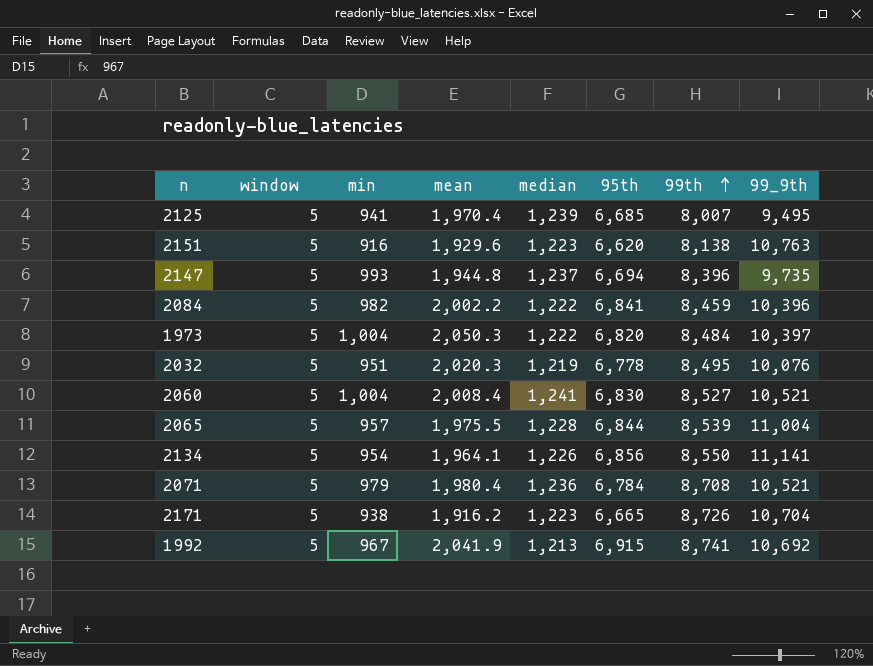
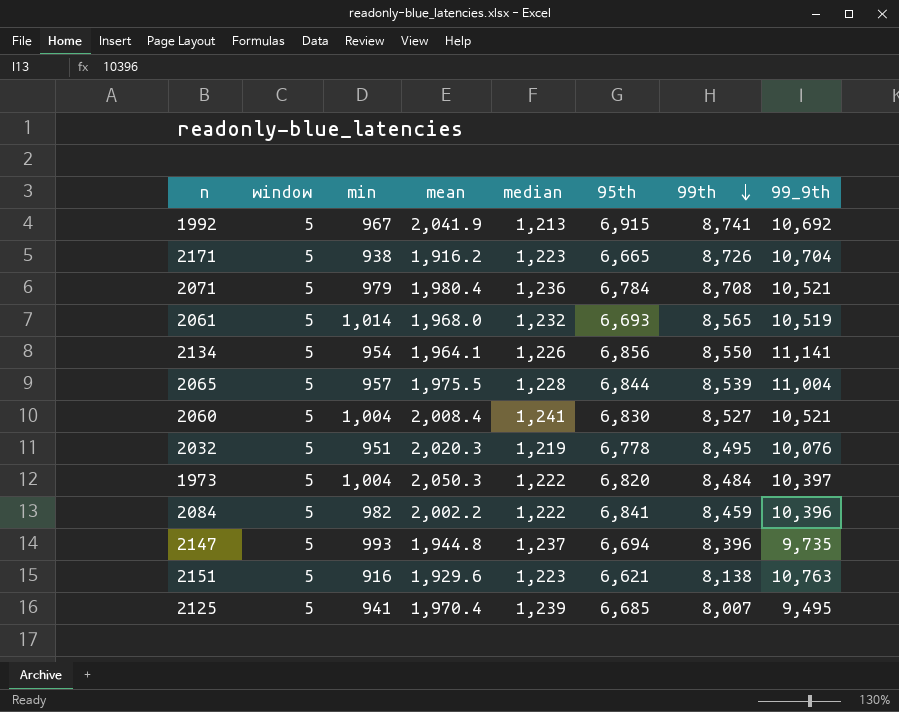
row order: 99th ascending -> 99th descending
row 2061: none -> 5 | 1,014 | 1,968.0 | 1,232 | 6,693 | 8,565 | 10,519
2151 | 95th: 6,620 -> 6,621

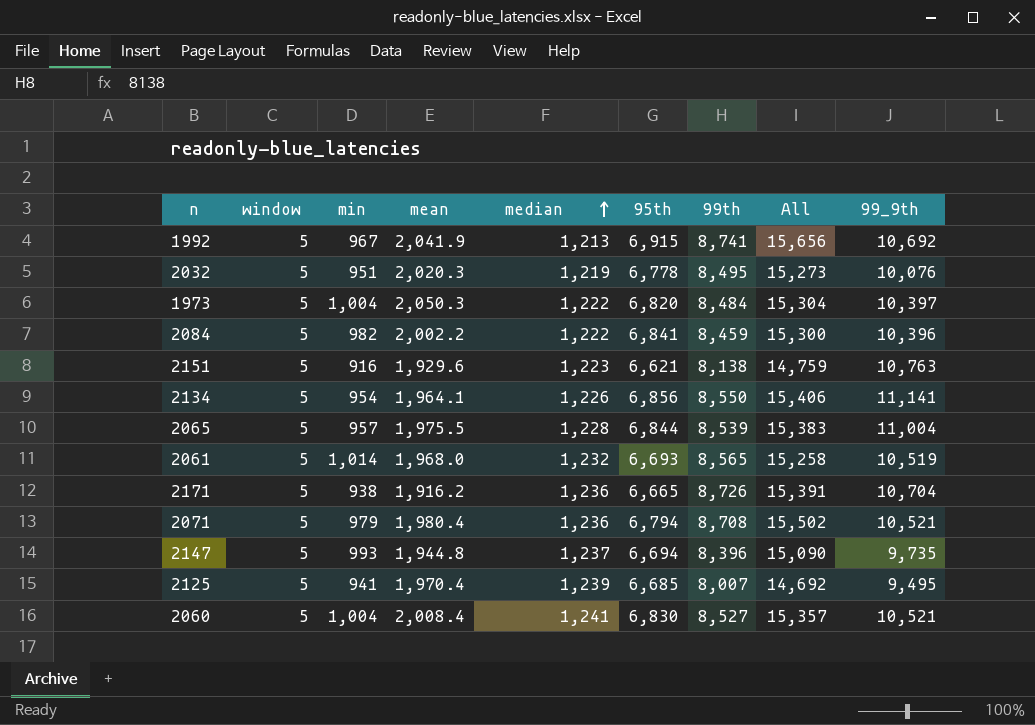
row order: 99th descending -> median ascending
column All | formula: none -> [95th] + [99th]
2171 | median: 1,223 -> 1,236
2071 | 95th: 6,784 -> 6,794

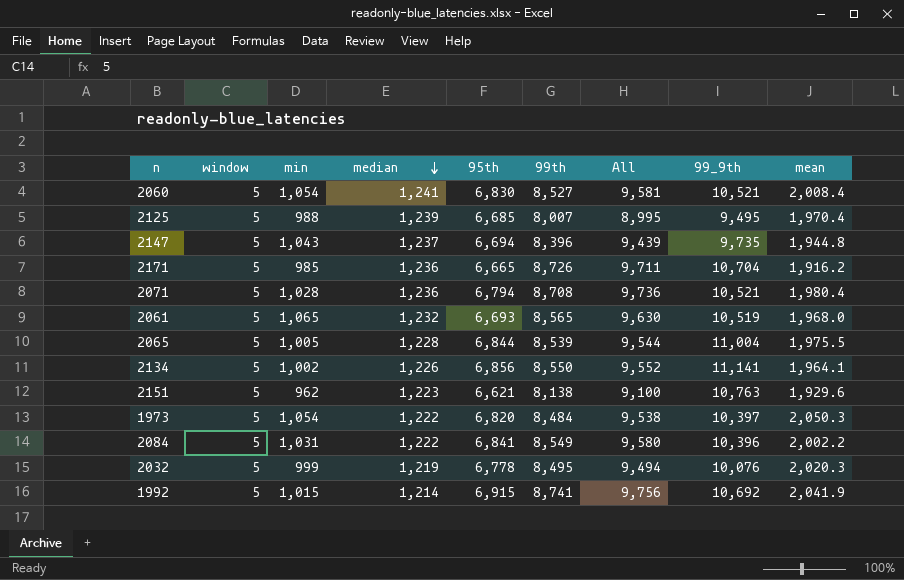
row order: median ascending -> median descending
column All | formula: [95th] + [99th] -> [min] + [99th]
column mean | position: 4 -> 9
2060 | min: 1,004 -> 1,054
2125 | min: 941 -> 988
2147 | min: 993 -> 1,043
2171 | min: 938 -> 985
2071 | min: 979 -> 1,028
2061 | min: 1,014 -> 1,065
2065 | min: 957 -> 1,005
2134 | min: 954 -> 1,002
2151 | min: 916 -> 962
1973 | min: 1,004 -> 1,054
2084 | min: 982 -> 1,031
2084 | 99th: 8,459 -> 8,549
2032 | min: 951 -> 999
1992 | min: 967 -> 1,015
1992 | median: 1,213 -> 1,214

